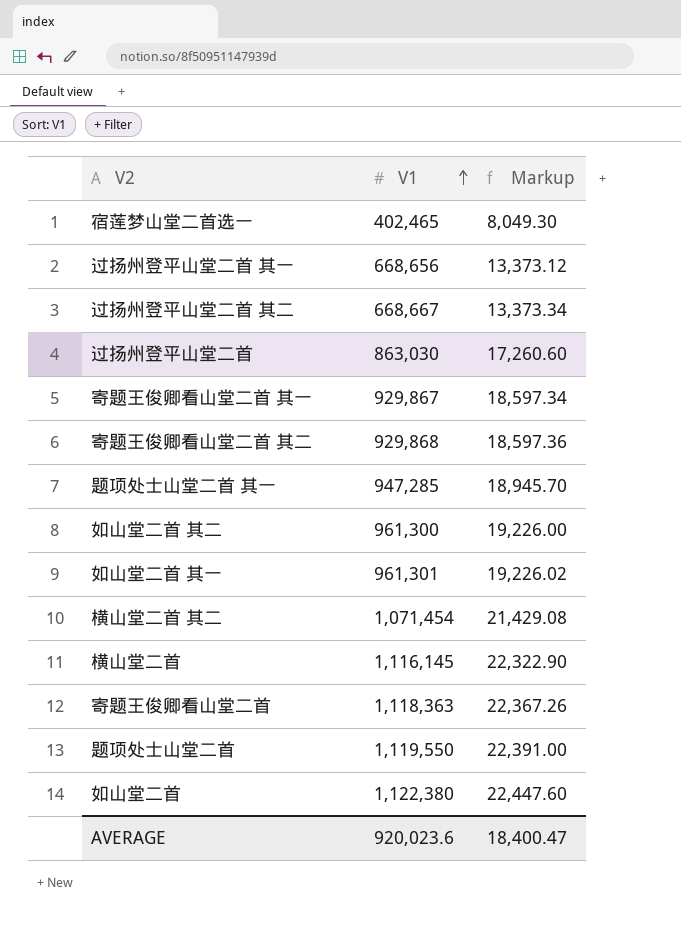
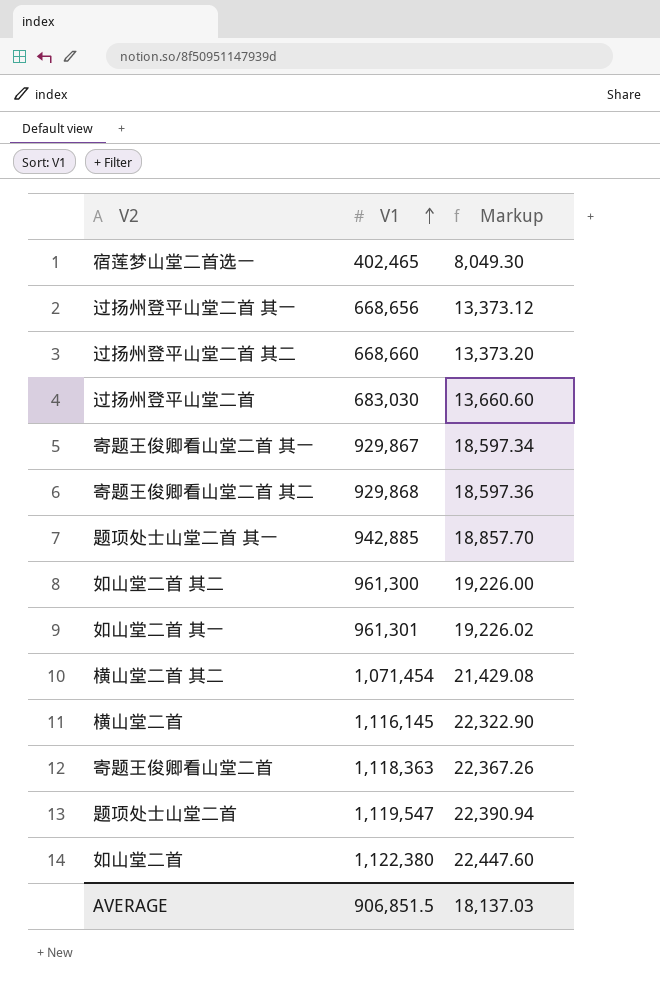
过扬州登平山堂二首 其二 | V1: 668,667 -> 668,660
过扬州登平山堂二首 其二 | Markup: 13,373.34 -> 13,373.20
过扬州登平山堂二首 | V1: 863,030 -> 683,030
过扬州登平山堂二首 | Markup: 17,260.60 -> 13,660.60
题项处士山堂二首 其一 | V1: 947,285 -> 942,885
题项处士山堂二首 其一 | Markup: 18,945.70 -> 18,857.70
题项处士山堂二首 | V1: 1,119,550 -> 1,119,547
题项处士山堂二首 | Markup: 22,391.00 -> 22,390.94
AVERAGE | V1: 920,023.6 -> 906,851.5
AVERAGE | Markup: 18,400.47 -> 18,137.03

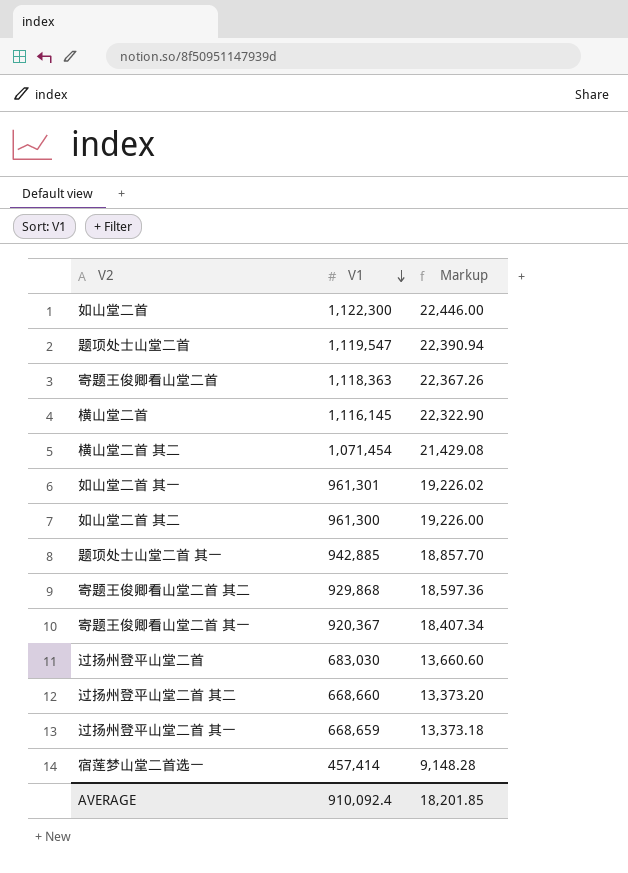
row order: V1 ascending -> V1 descending
如山堂二首 | V1: 1,122,380 -> 1,122,300
如山堂二首 | Markup: 22,447.60 -> 22,446.00
寄题王俊卿看山堂二首 其一 | V1: 929,867 -> 920,367
寄题王俊卿看山堂二首 其一 | Markup: 18,597.34 -> 18,407.34
过扬州登平山堂二首 其一 | V1: 668,656 -> 668,659
过扬州登平山堂二首 其一 | Markup: 13,373.12 -> 13,373.18
宿莲梦山堂二首选一 | V1: 402,465 -> 457,414
宿莲梦山堂二首选一 | Markup: 8,049.30 -> 9,148.28
AVERAGE | V1: 906,851.5 -> 910,092.4
AVERAGE | Markup: 18,137.03 -> 18,201.85

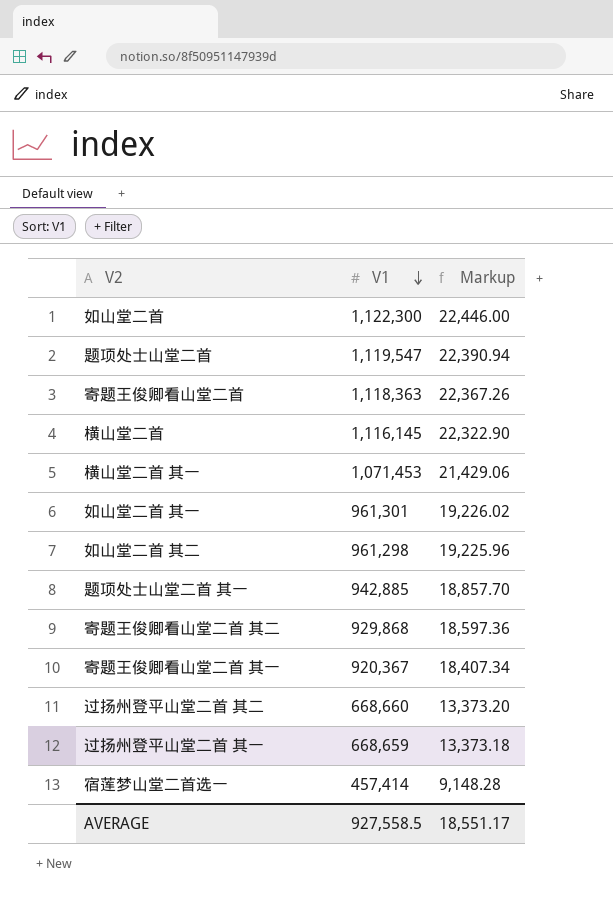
row 横山堂二首 其二: 1,071,454 | 21,429.08 -> none
row 过扬州登平山堂二首: 683,030 | 13,660.60 -> none
row 横山堂二首 其一: none -> 1,071,453 | 21,429.06
如山堂二首 其二 | V1: 961,300 -> 961,298
如山堂二首 其二 | Markup: 19,226.00 -> 19,225.96
AVERAGE | V1: 910,092.4 -> 927,558.5
AVERAGE | Markup: 18,201.85 -> 18,551.17

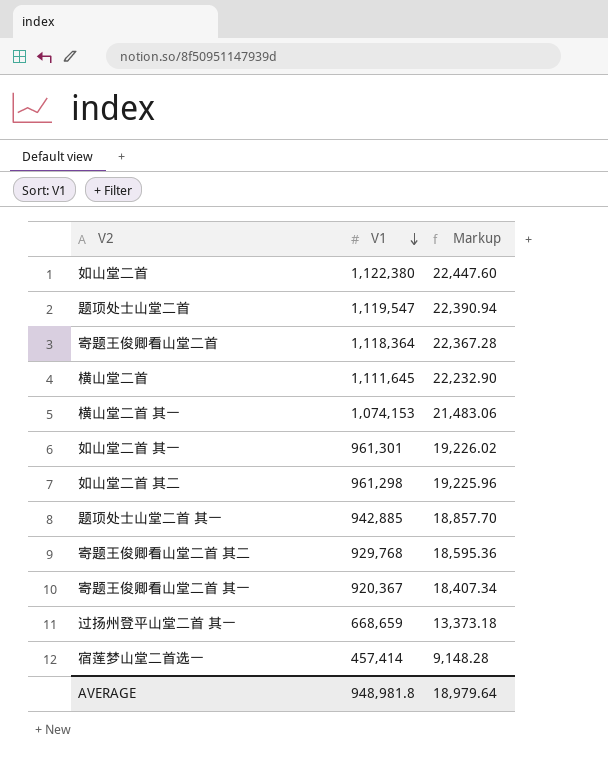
row 过扬州登平山堂二首 其二: 668,660 | 13,373.20 -> none
如山堂二首 | V1: 1,122,300 -> 1,122,380
如山堂二首 | Markup: 22,446.00 -> 22,447.60
寄题王俊卿看山堂二首 | V1: 1,118,363 -> 1,118,364
寄题王俊卿看山堂二首 | Markup: 22,367.26 -> 22,367.28
横山堂二首 | V1: 1,116,145 -> 1,111,645
横山堂二首 | Markup: 22,322.90 -> 22,232.90
横山堂二首 其一 | V1: 1,071,453 -> 1,074,153
横山堂二首 其一 | Markup: 21,429.06 -> 21,483.06
寄题王俊卿看山堂二首 其二 | V1: 929,868 -> 929,768
寄题王俊卿看山堂二首 其二 | Markup: 18,597.36 -> 18,595.36
AVERAGE | V1: 927,558.5 -> 948,981.8
AVERAGE | Markup: 18,551.17 -> 18,979.64

